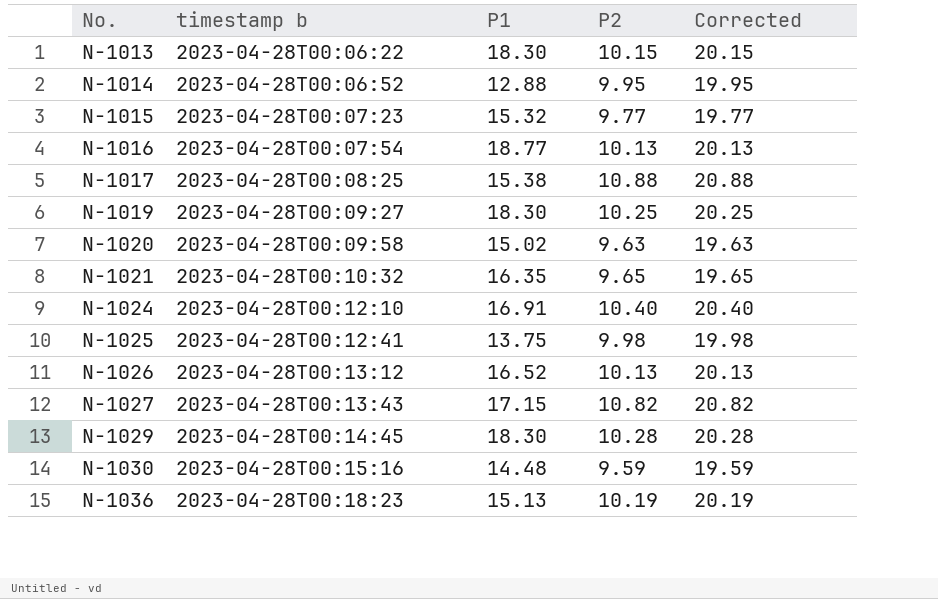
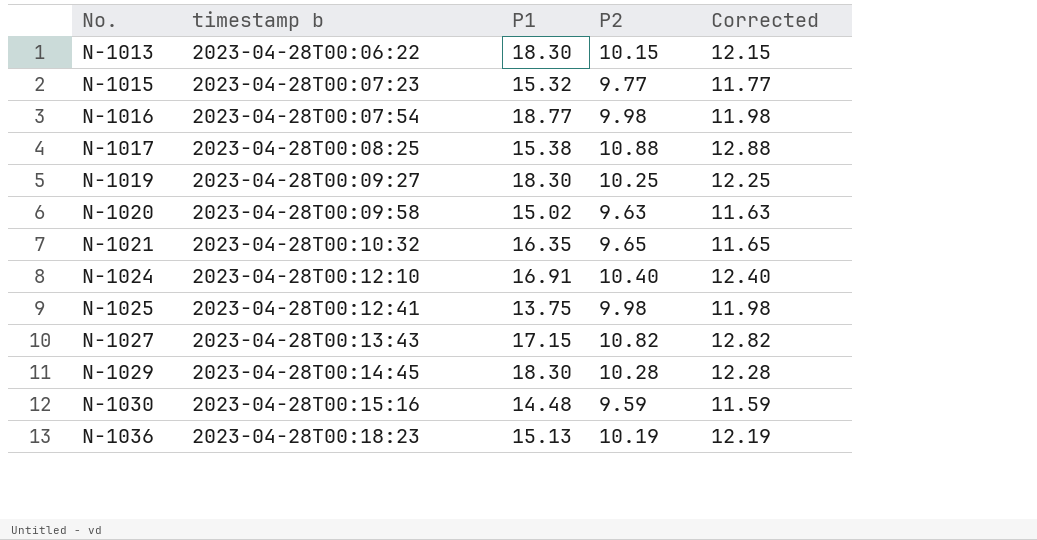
column Corrected | formula: [P2] + 10 -> [P2] + 2
row N-1014: 2023-04-28T00:06:52 | 12.88 | 9.95 | 19.95 -> none
row N-1026: 2023-04-28T00:13:12 | 16.52 | 10.13 | 20.13 -> none
N-1016 | P2: 10.13 -> 9.98

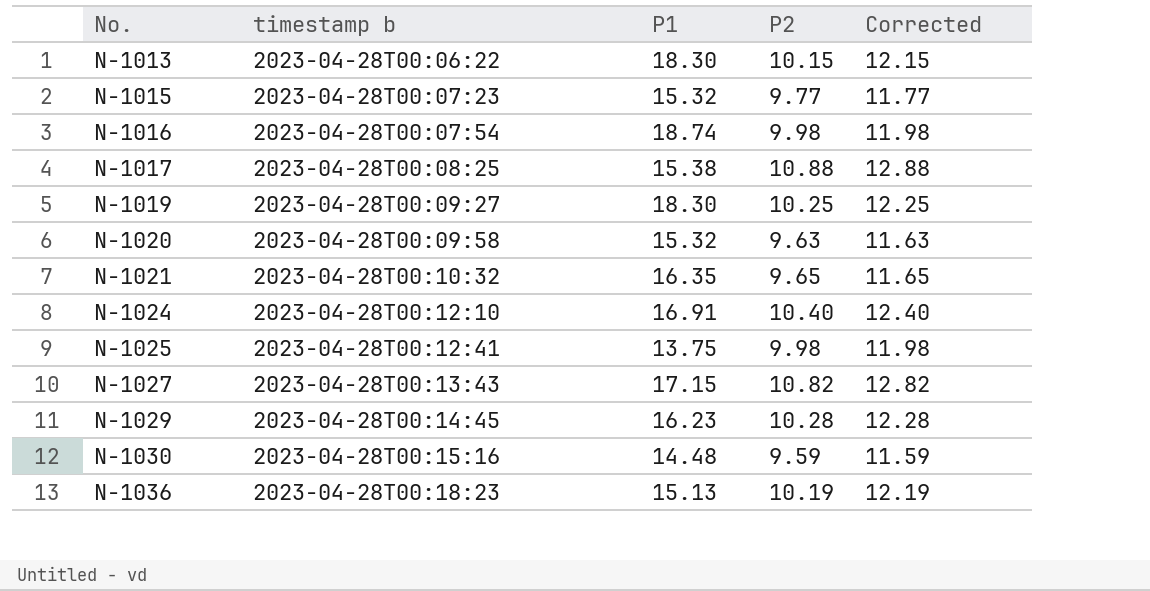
N-1016 | P1: 18.77 -> 18.74
N-1020 | P1: 15.02 -> 15.32
N-1029 | P1: 18.30 -> 16.23

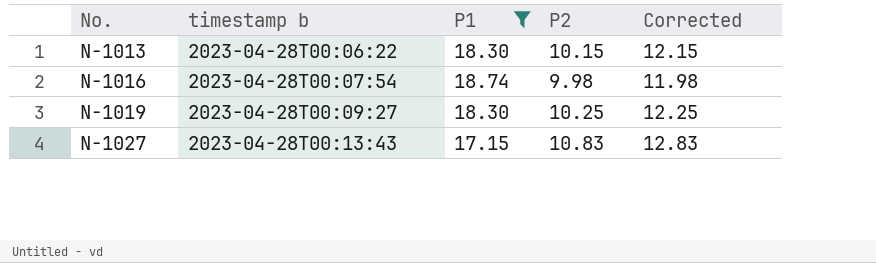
filter: none -> P1 >= 17.15
N-1027 | P2: 10.82 -> 10.83
N-1027 | Corrected: 12.82 -> 12.83

